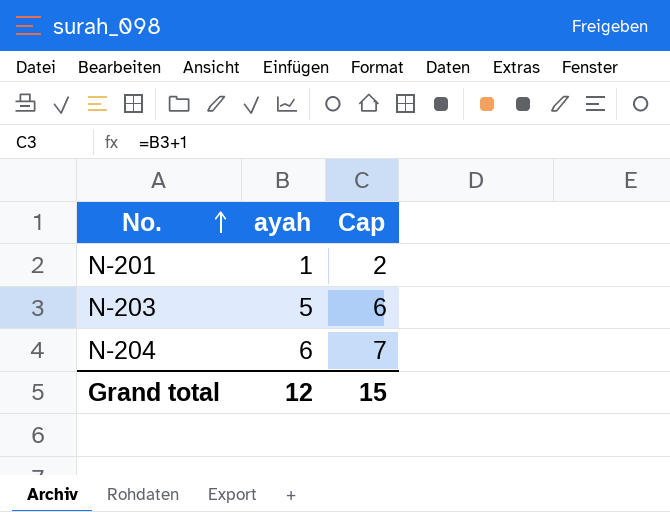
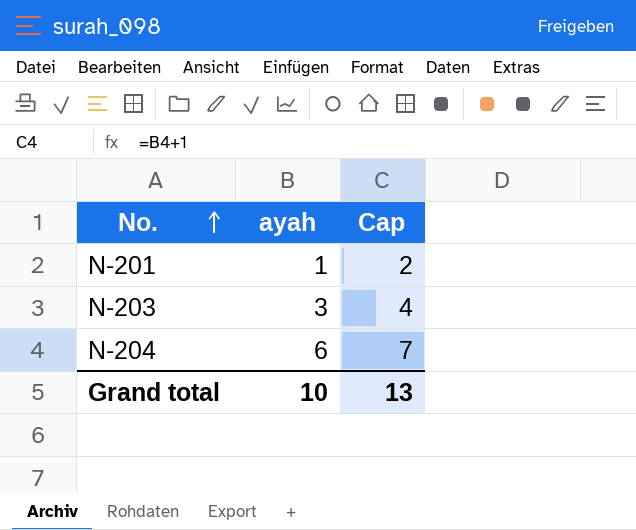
N-203 | ayah: 5 -> 3
N-203 | Cap: 6 -> 4
Grand total | ayah: 12 -> 10
Grand total | Cap: 15 -> 13

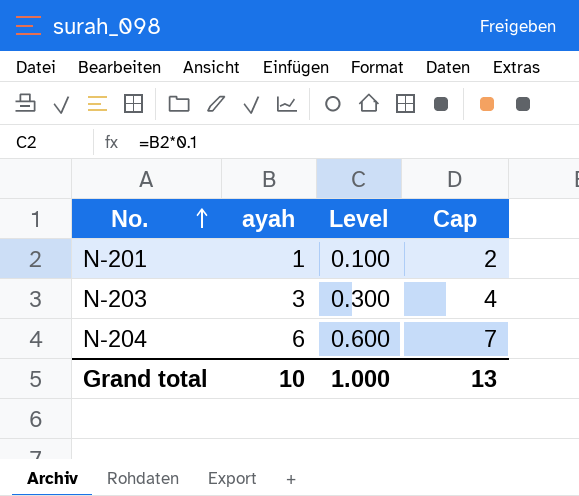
column Level | formula: none -> [ayah] * 0.1

